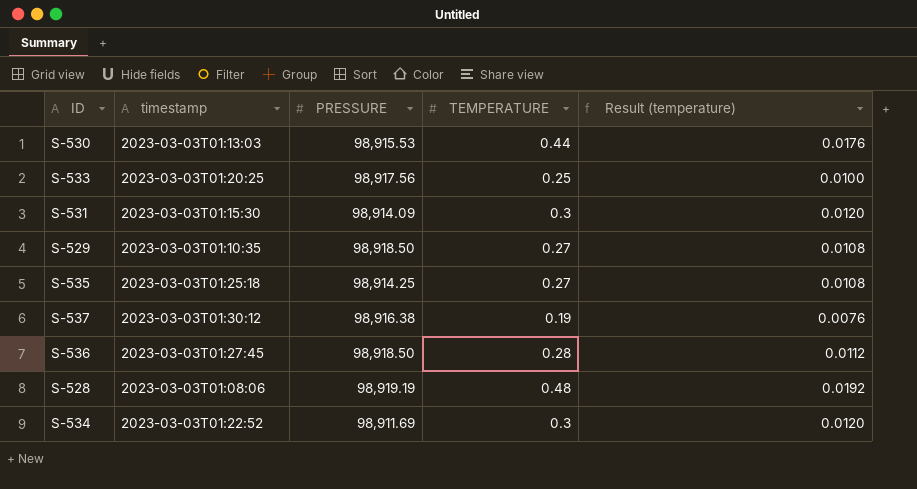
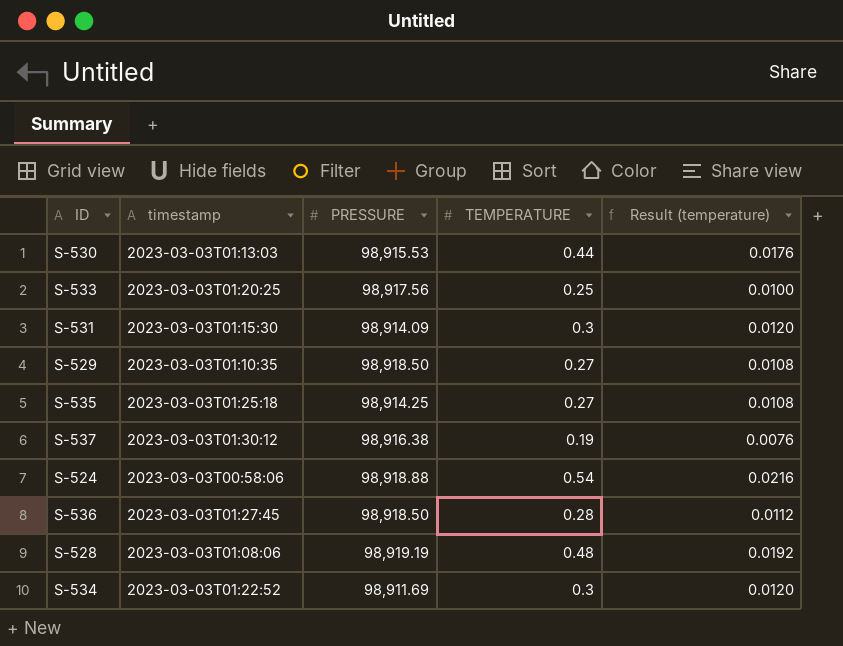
row S-524: none -> 2023-03-03T00:58:06 | 98,918.88 | 0.54 | 0.0216

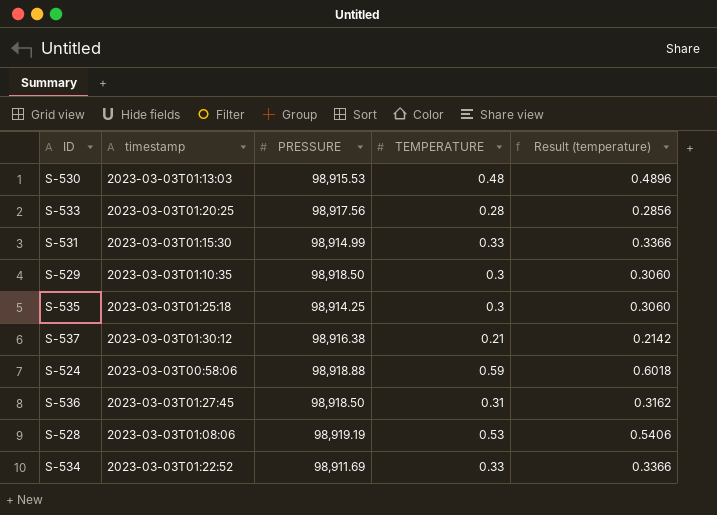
column Result (temperature) | formula: [TEMPERATURE] * 0.04 -> [TEMPERATURE] * 1.02
S-530 | TEMPERATURE: 0.44 -> 0.48
S-533 | TEMPERATURE: 0.25 -> 0.28
S-531 | PRESSURE: 98,914.09 -> 98,914.99
S-531 | TEMPERATURE: 0.3 -> 0.33
S-529 | TEMPERATURE: 0.27 -> 0.3
S-535 | TEMPERATURE: 0.27 -> 0.3
S-537 | TEMPERATURE: 0.19 -> 0.21
S-524 | TEMPERATURE: 0.54 -> 0.59
S-536 | TEMPERATURE: 0.28 -> 0.31
S-528 | TEMPERATURE: 0.48 -> 0.53
S-534 | TEMPERATURE: 0.3 -> 0.33

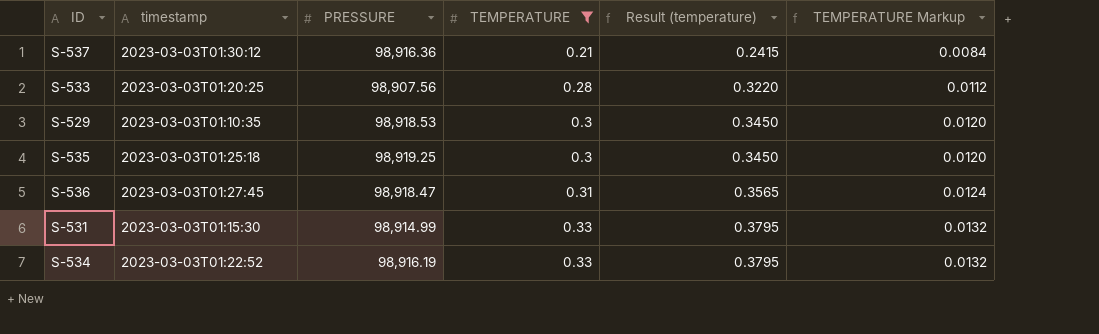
filter: none -> TEMPERATURE <= 0.33
row order: none -> TEMPERATURE ascending
column Result (temperature) | formula: [TEMPERATURE] * 1.02 -> [TEMPERATURE] * 1.15
column TEMPERATURE Markup | formula: none -> [TEMPERATURE] * 0.04
S-537 | PRESSURE: 98,916.38 -> 98,916.36
S-533 | PRESSURE: 98,917.56 -> 98,907.56
S-529 | PRESSURE: 98,918.50 -> 98,918.53
S-535 | PRESSURE: 98,914.25 -> 98,919.25
S-536 | PRESSURE: 98,918.50 -> 98,918.47
S-534 | PRESSURE: 98,911.69 -> 98,916.19

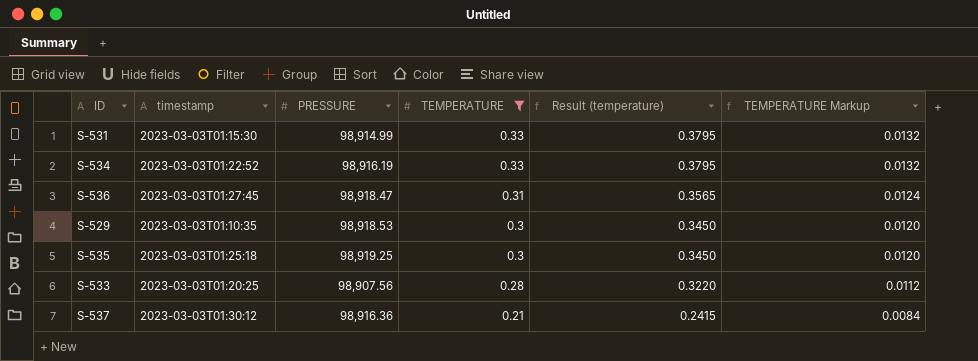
row order: TEMPERATURE ascending -> TEMPERATURE descending

